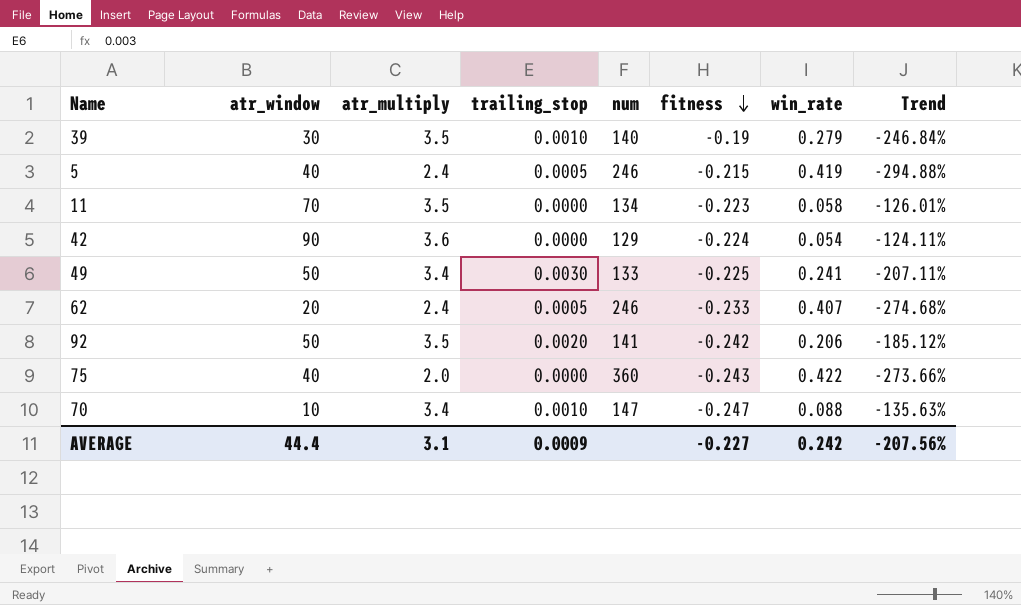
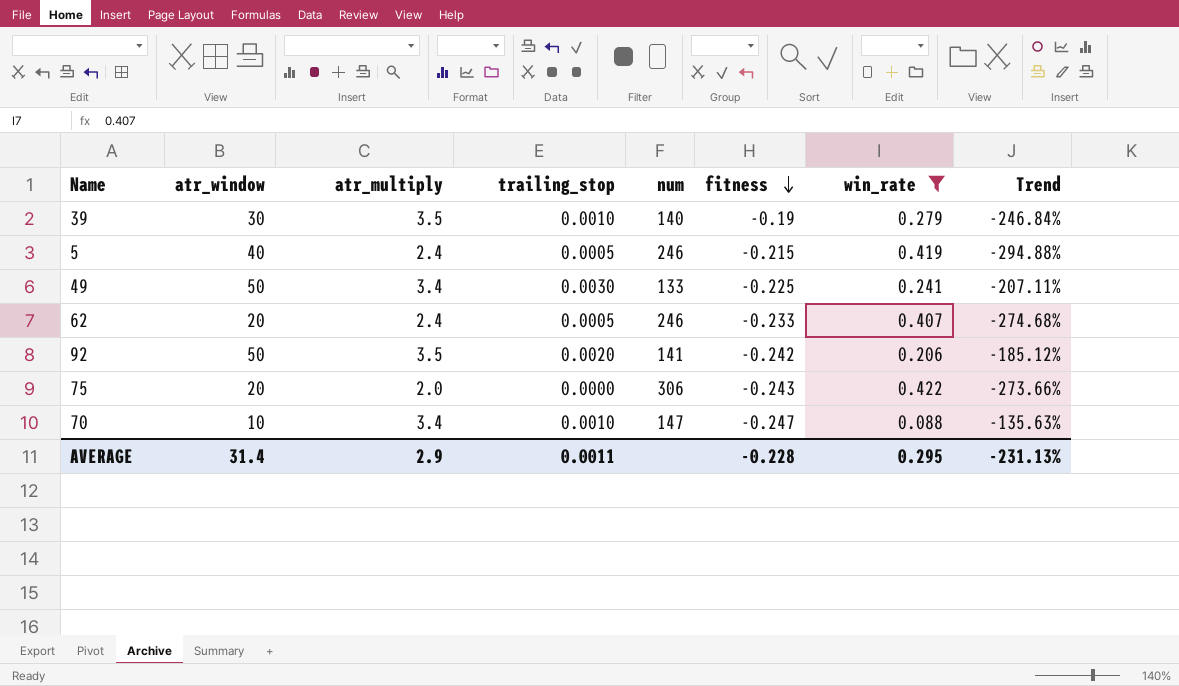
filter: none -> win_rate >= 0.088
75 | atr_window: 40 -> 20
75 | num: 360 -> 306
AVERAGE | atr_window: 44.4 -> 31.4
AVERAGE | atr_multiply: 3.1 -> 2.9
AVERAGE | trailing_stop: 0.0009 -> 0.0011
AVERAGE | fitness: -0.227 -> -0.228
AVERAGE | win_rate: 0.242 -> 0.295
AVERAGE | Trend: -207.56% -> -231.13%

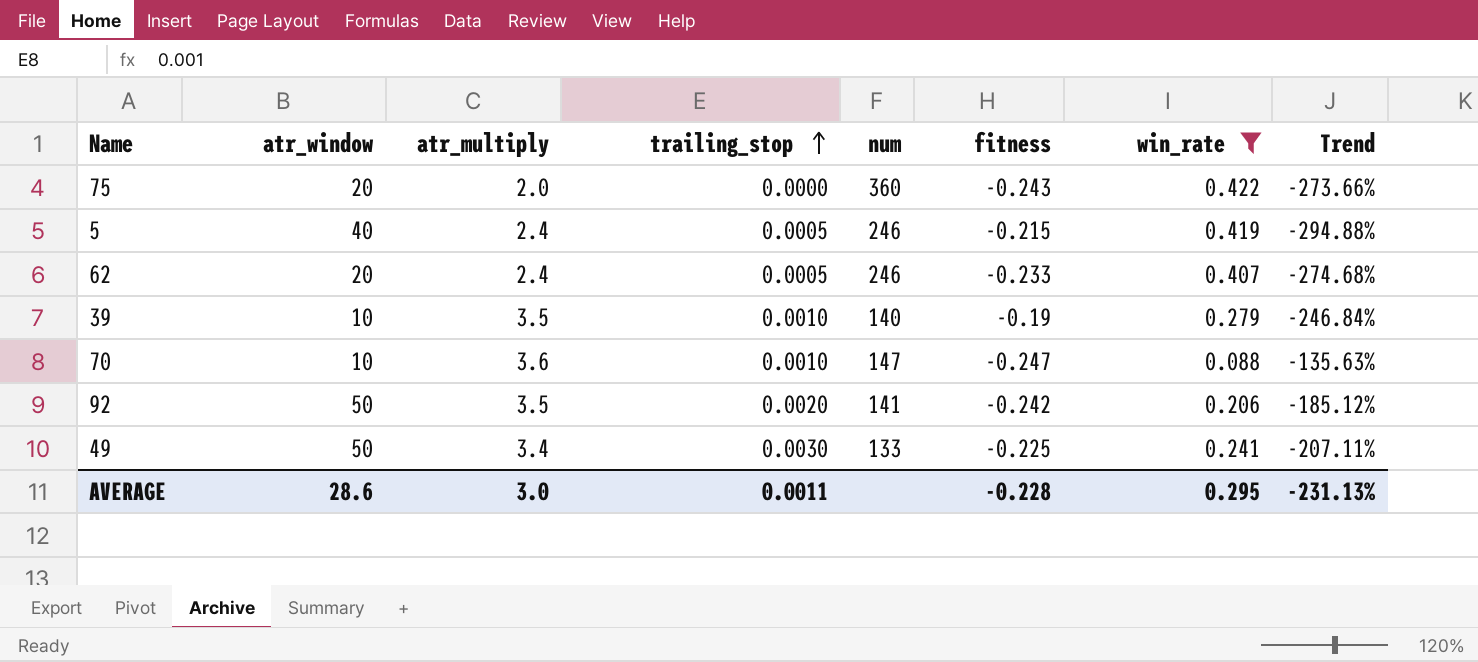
row order: fitness descending -> trailing_stop ascending
75 | num: 306 -> 360
39 | atr_window: 30 -> 10
70 | atr_multiply: 3.4 -> 3.6
AVERAGE | atr_window: 31.4 -> 28.6
AVERAGE | atr_multiply: 2.9 -> 3.0

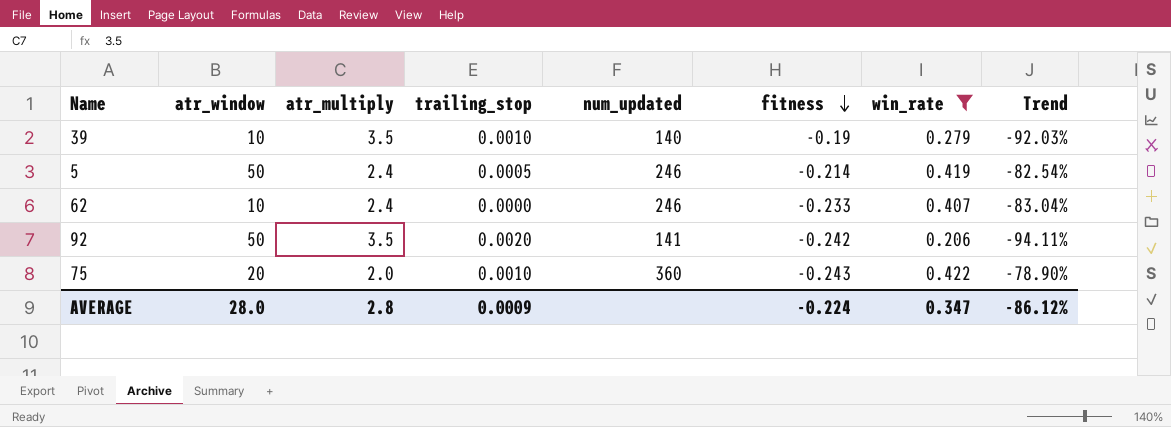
row order: trailing_stop ascending -> fitness descending
column name: num -> num_updated
column Trend | formula: ([win_rate] - [fitness]) / [fitness] -> ([win_rate] - [atr_multiply]) / [atr_multiply]
row 70: 10 | 3.6 | 0.0010 | 147 | -0.247 | 0.088 | -135.63% -> none
row 49: 50 | 3.4 | 0.0030 | 133 | -0.225 | 0.241 | -207.11% -> none
5 | atr_window: 40 -> 50
5 | fitness: -0.215 -> -0.214
62 | atr_window: 20 -> 10
62 | trailing_stop: 0.0005 -> 0.0000
75 | trailing_stop: 0.0000 -> 0.0010
AVERAGE | atr_window: 28.6 -> 28.0
AVERAGE | atr_multiply: 3.0 -> 2.8
AVERAGE | trailing_stop: 0.0011 -> 0.0009
AVERAGE | fitness: -0.228 -> -0.224
AVERAGE | win_rate: 0.295 -> 0.347
AVERAGE | Trend: -231.13% -> -86.12%

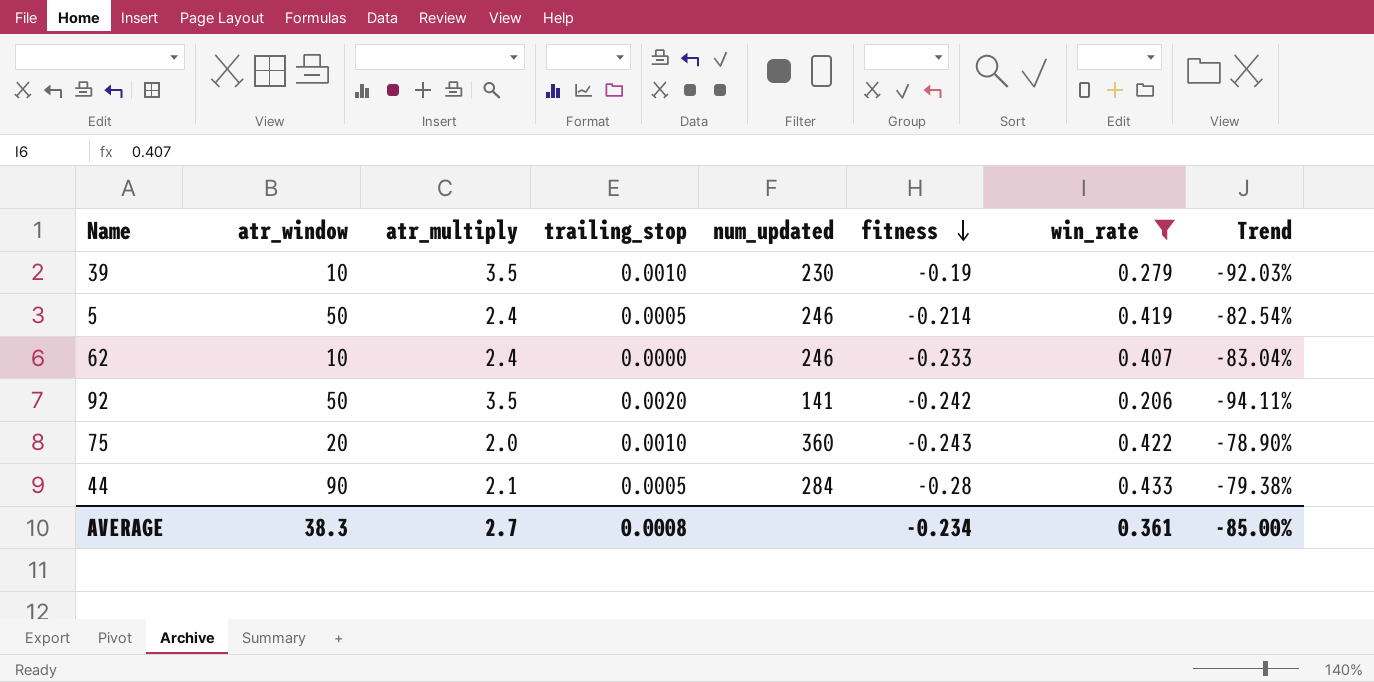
39 | num_updated: 140 -> 230
row 44: none -> 90 | 2.1 | 0.0005 | 284 | -0.28 | 0.433 | -79.38%
AVERAGE | atr_window: 28.0 -> 38.3
AVERAGE | atr_multiply: 2.8 -> 2.7
AVERAGE | trailing_stop: 0.0009 -> 0.0008
AVERAGE | fitness: -0.224 -> -0.234
AVERAGE | win_rate: 0.347 -> 0.361
AVERAGE | Trend: -86.12% -> -85.00%

